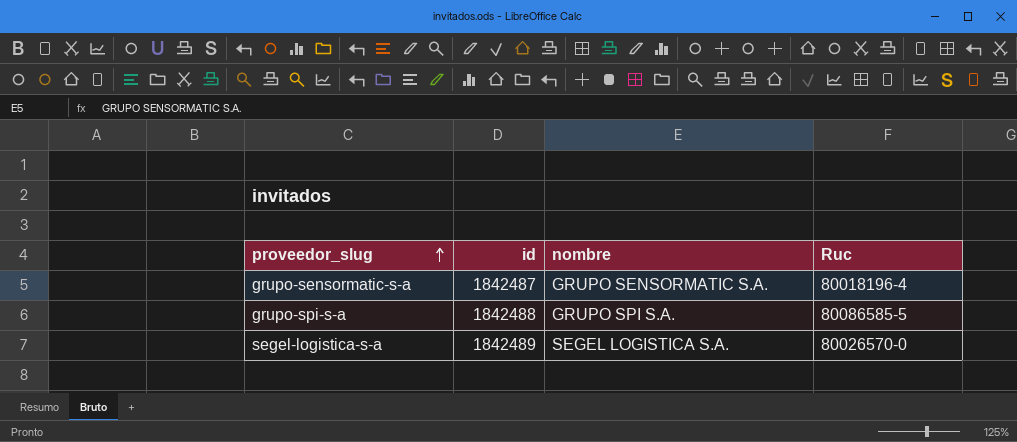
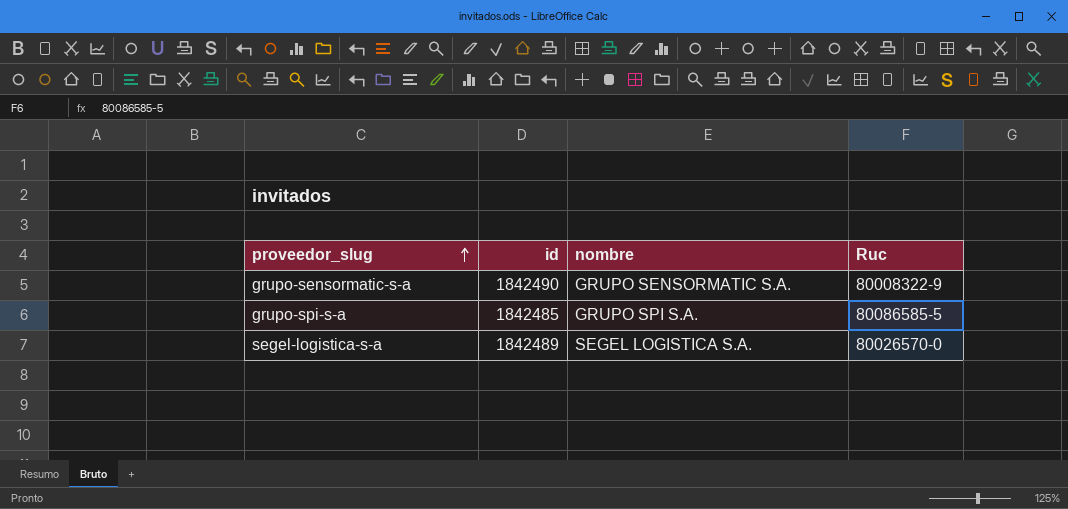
grupo-sensormatic-s-a | id: 1842487 -> 1842490
grupo-sensormatic-s-a | Ruc: 80018196-4 -> 80008322-9
grupo-spi-s-a | id: 1842488 -> 1842485

